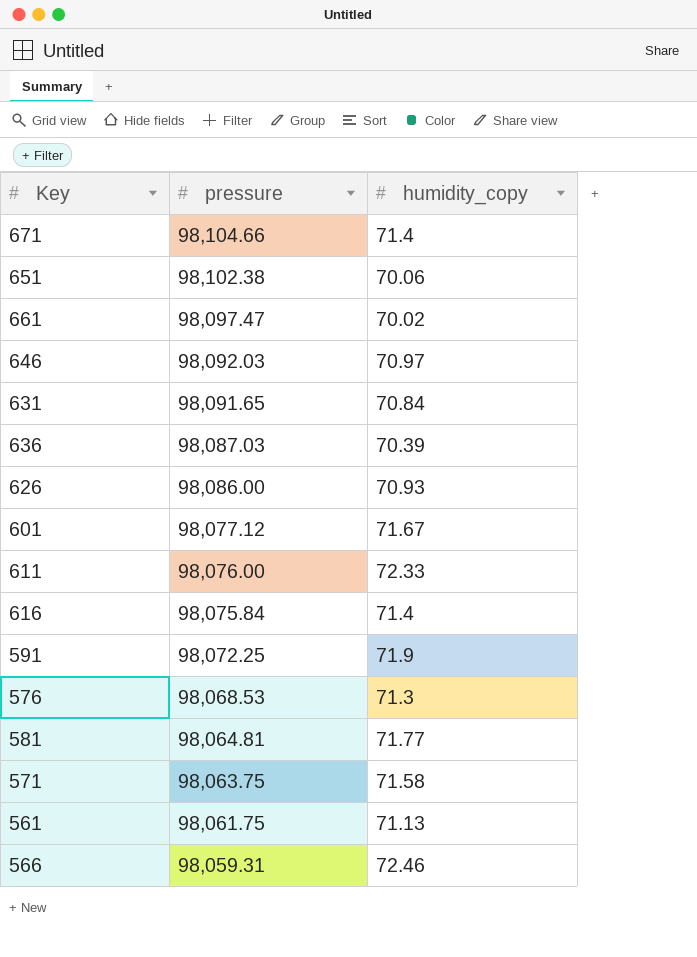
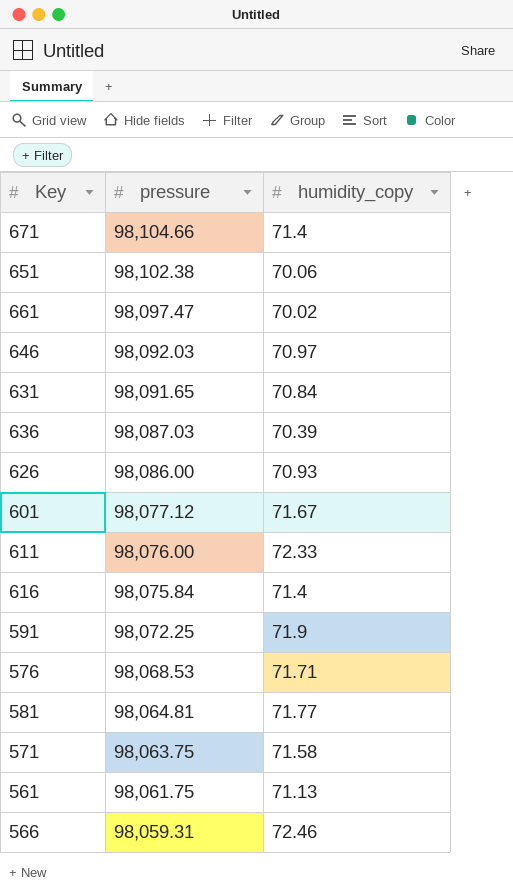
576 | humidity_copy: 71.3 -> 71.71

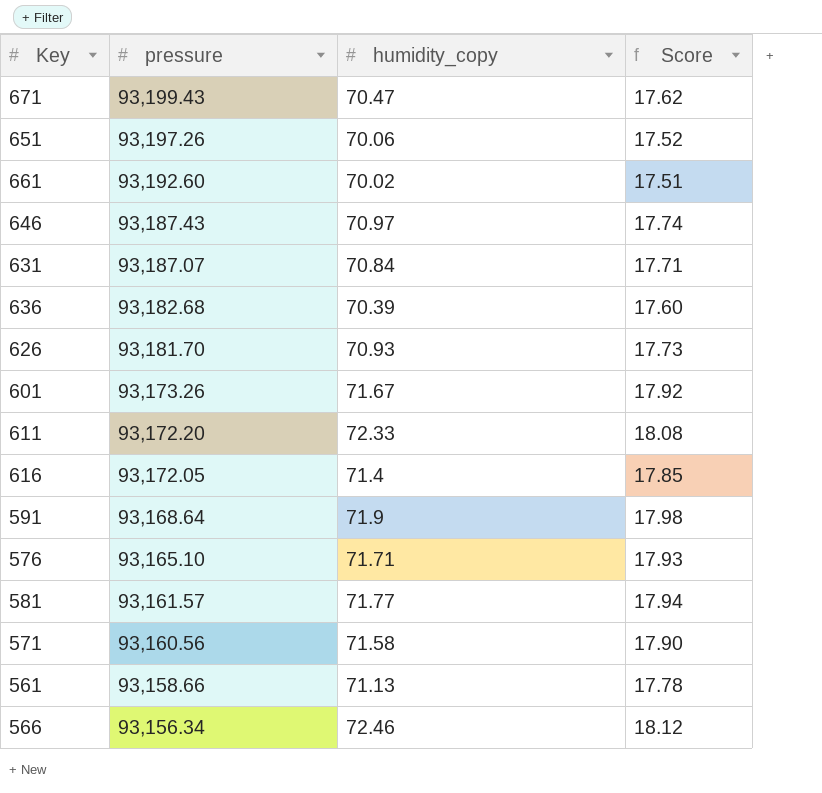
column Score | formula: none -> [humidity_copy] * 0.25
671 | pressure: 98,104.66 -> 93,199.43
671 | humidity_copy: 71.4 -> 70.47
651 | pressure: 98,102.38 -> 93,197.26
661 | pressure: 98,097.47 -> 93,192.60
646 | pressure: 98,092.03 -> 93,187.43
631 | pressure: 98,091.65 -> 93,187.07
636 | pressure: 98,087.03 -> 93,182.68
626 | pressure: 98,086.00 -> 93,181.70
601 | pressure: 98,077.12 -> 93,173.26
611 | pressure: 98,076.00 -> 93,172.20
616 | pressure: 98,075.84 -> 93,172.05
591 | pressure: 98,072.25 -> 93,168.64
576 | pressure: 98,068.53 -> 93,165.10
581 | pressure: 98,064.81 -> 93,161.57
571 | pressure: 98,063.75 -> 93,160.56
561 | pressure: 98,061.75 -> 93,158.66
566 | pressure: 98,059.31 -> 93,156.34

